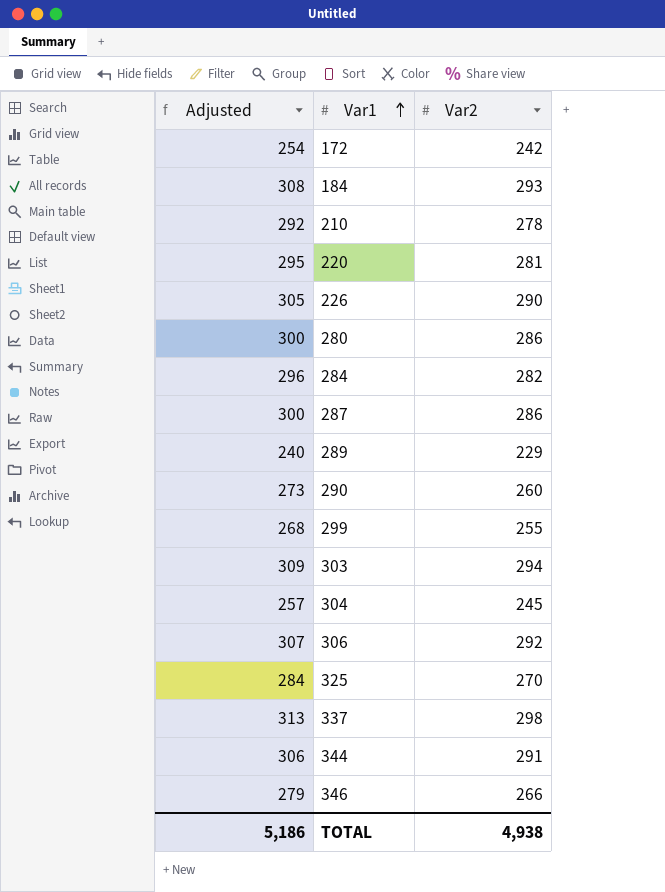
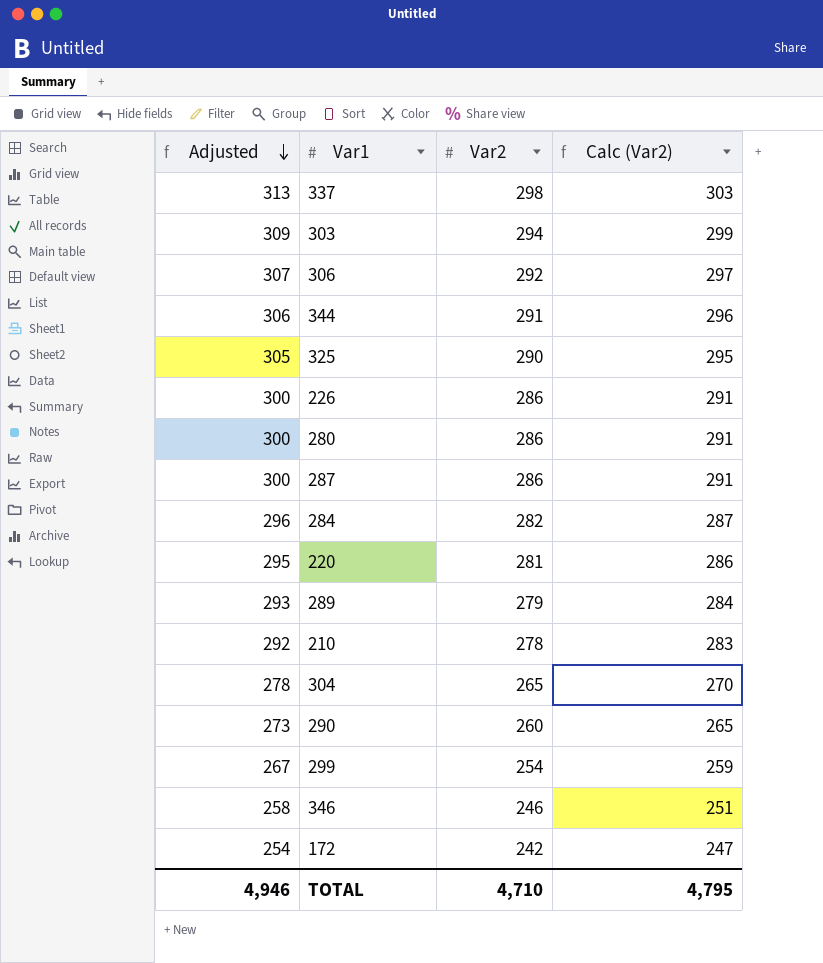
row order: Var1 ascending -> Adjusted descending
column Calc (Var2) | formula: none -> [Var2] + 5
row 184: 308 | 293 -> none
325 | Adjusted: 284 -> 305
325 | Var2: 270 -> 290
226 | Adjusted: 305 -> 300
226 | Var2: 290 -> 286
289 | Adjusted: 240 -> 293
289 | Var2: 229 -> 279
304 | Adjusted: 257 -> 278
304 | Var2: 245 -> 265
299 | Adjusted: 268 -> 267
299 | Var2: 255 -> 254
346 | Adjusted: 279 -> 258
346 | Var2: 266 -> 246
TOTAL | Adjusted: 5,186 -> 4,946
TOTAL | Var2: 4,938 -> 4,710

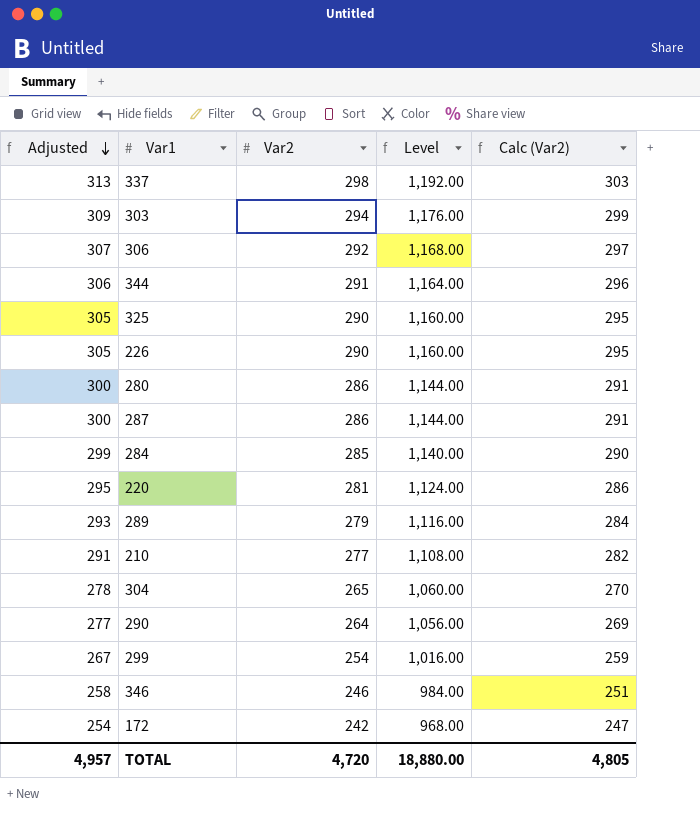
column Level | formula: none -> [Var2] * 4
226 | Adjusted: 300 -> 305
226 | Var2: 286 -> 290
226 | Calc (Var2): 291 -> 295
284 | Adjusted: 296 -> 299
284 | Var2: 282 -> 285
284 | Calc (Var2): 287 -> 290
210 | Adjusted: 292 -> 291
210 | Var2: 278 -> 277
210 | Calc (Var2): 283 -> 282
290 | Adjusted: 273 -> 277
290 | Var2: 260 -> 264
290 | Calc (Var2): 265 -> 269
TOTAL | Adjusted: 4,946 -> 4,957
TOTAL | Var2: 4,710 -> 4,720
TOTAL | Calc (Var2): 4,795 -> 4,805

